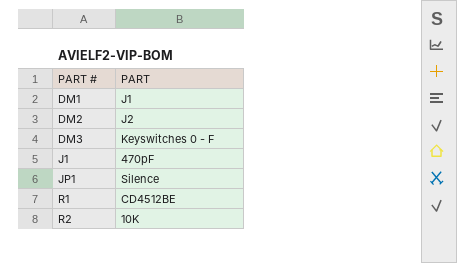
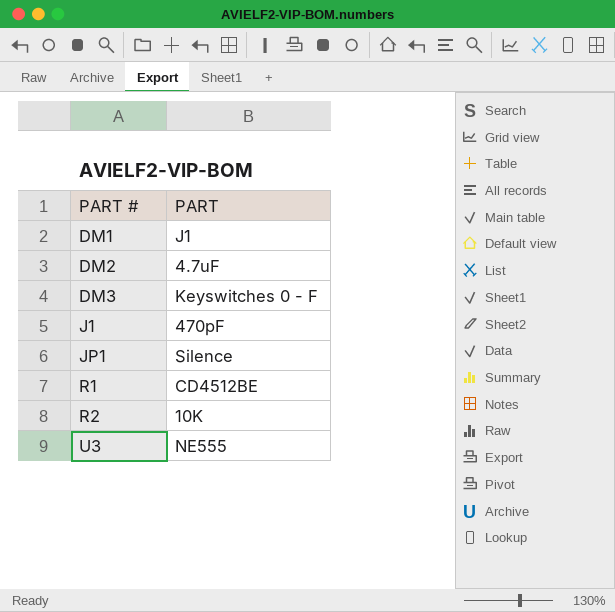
DM2 | PART: J2 -> 4.7uF
row U3: none -> NE555

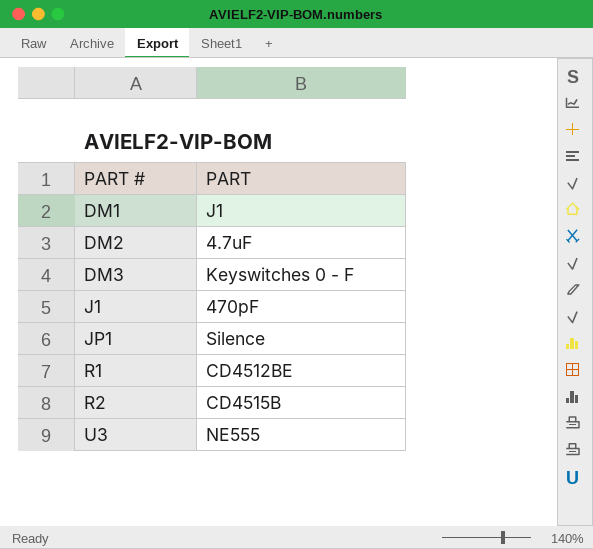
R2 | PART: 10K -> CD4515B

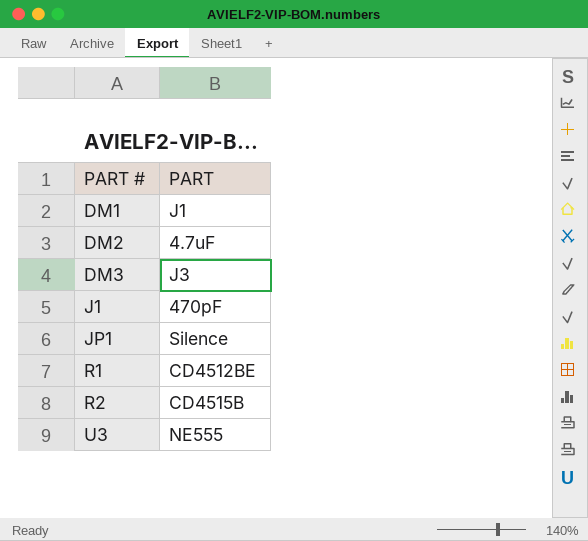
DM3 | PART: Keyswitches 0 - F -> J3

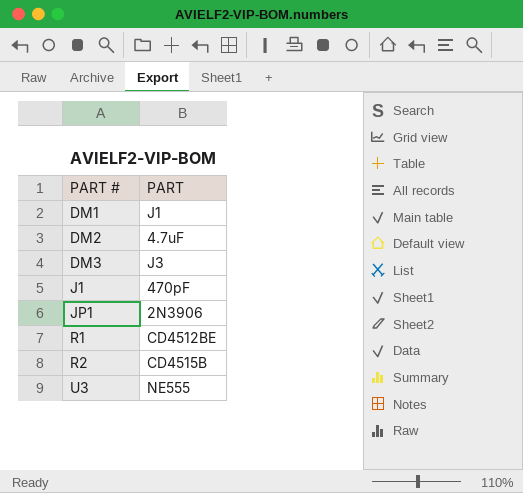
JP1 | PART: Silence -> 2N3906

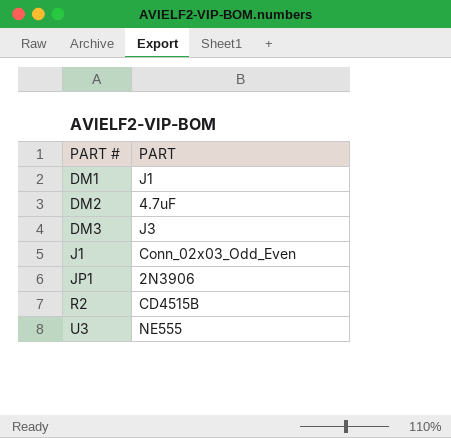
row R1: CD4512BE -> none
J1 | PART: 470pF -> Conn_02x03_Odd_Even

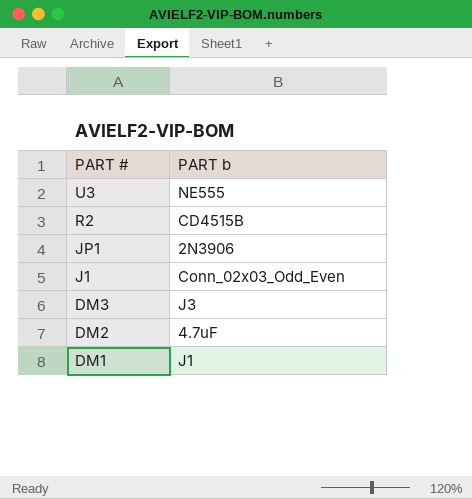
row order: PART # ascending -> PART # descending
column name: PART -> PART b

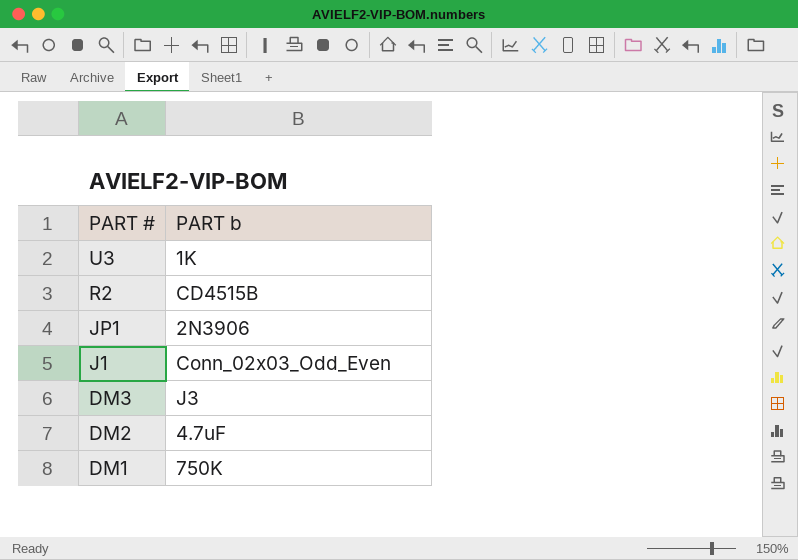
U3 | PART b: NE555 -> 1K
DM1 | PART b: J1 -> 750K

